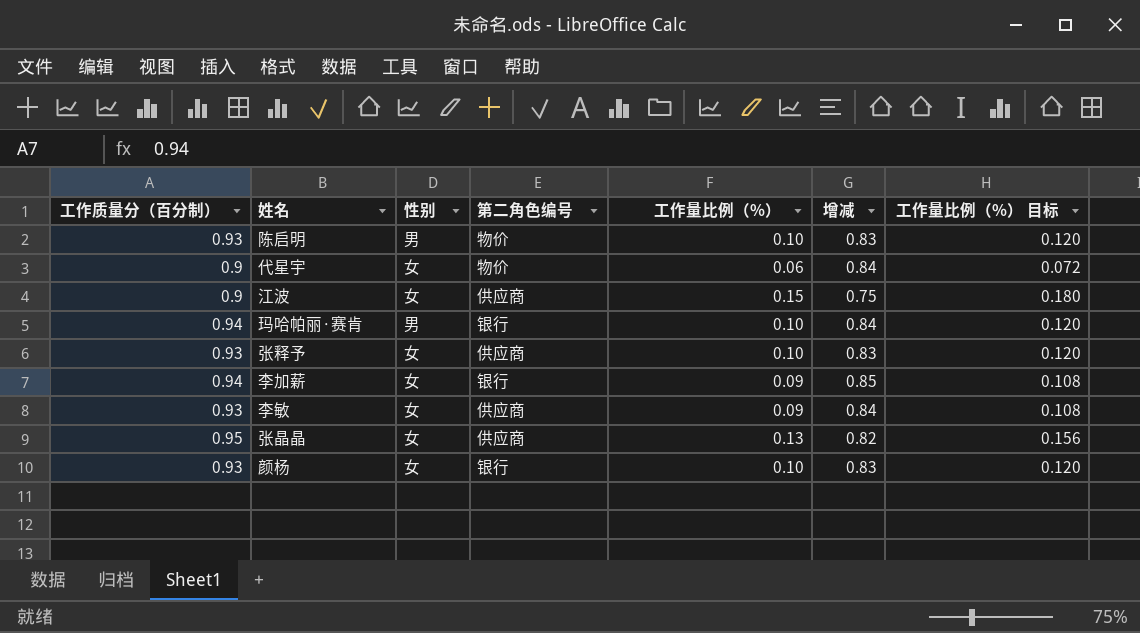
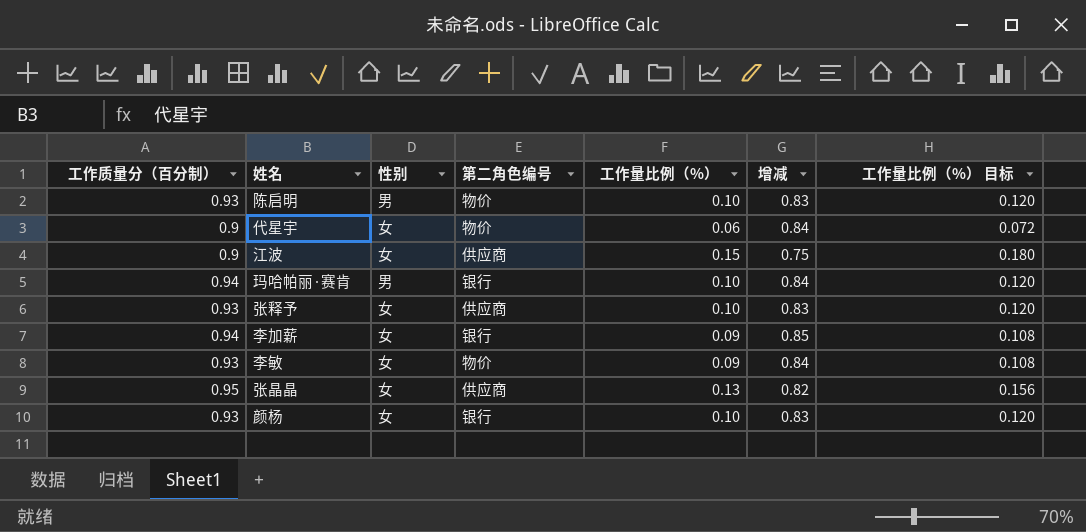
李敏 | 第二角色编号: 供应商 -> 物价

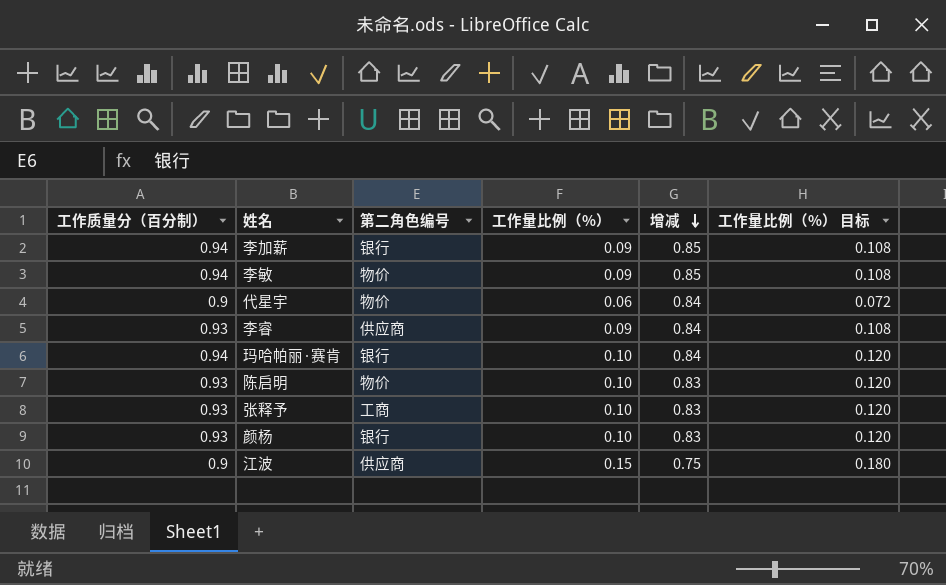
row order: none -> 增减 descending
column 性别 | position: 3 -> none
row 张晶晶: 0.95 | 女 | 供应商 | 0.13 | 0.82 | 0.156 -> none
李敏 | 工作质量分（百分制）: 0.93 -> 0.94
李敏 | 增减: 0.84 -> 0.85
row 李睿: none -> 0.93 | 供应商 | 0.09 | 0.84 | 0.108
张释予 | 第二角色编号: 供应商 -> 工商

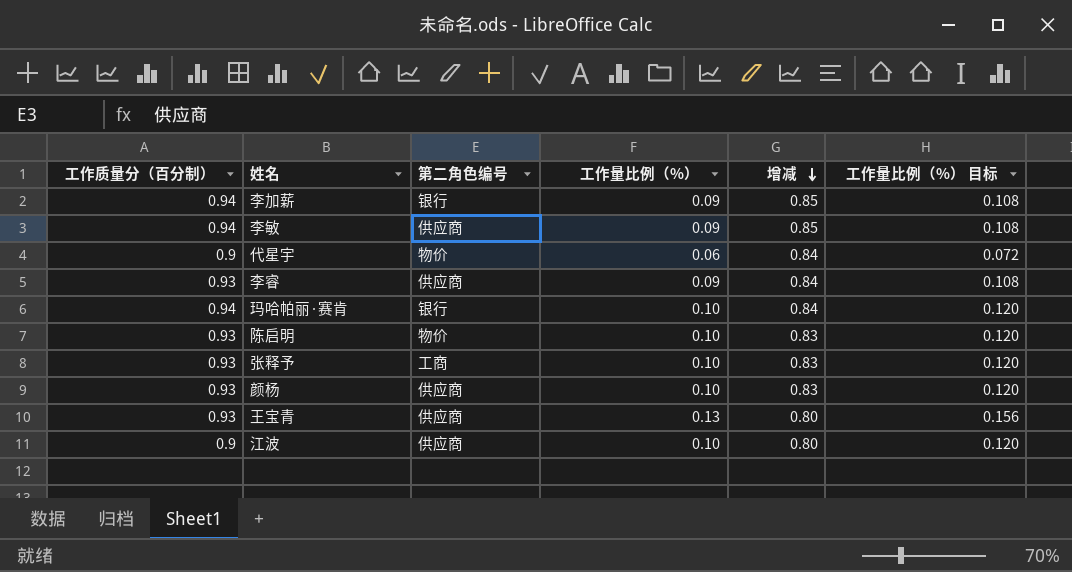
李敏 | 第二角色编号: 物价 -> 供应商
颜杨 | 第二角色编号: 银行 -> 供应商
row 王宝青: none -> 0.93 | 供应商 | 0.13 | 0.80 | 0.156
江波 | 工作量比例（%）: 0.15 -> 0.10
江波 | 增减: 0.75 -> 0.80
江波 | 工作量比例（%） 目标: 0.180 -> 0.120

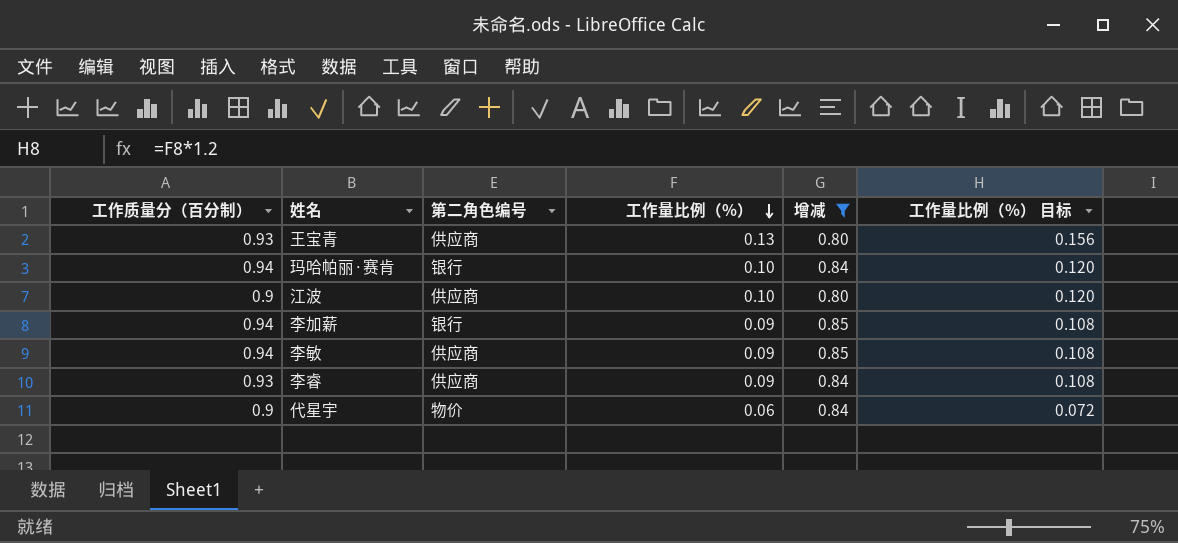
filter: none -> 增减 != 0.83
row order: 增减 descending -> 工作量比例（%） descending

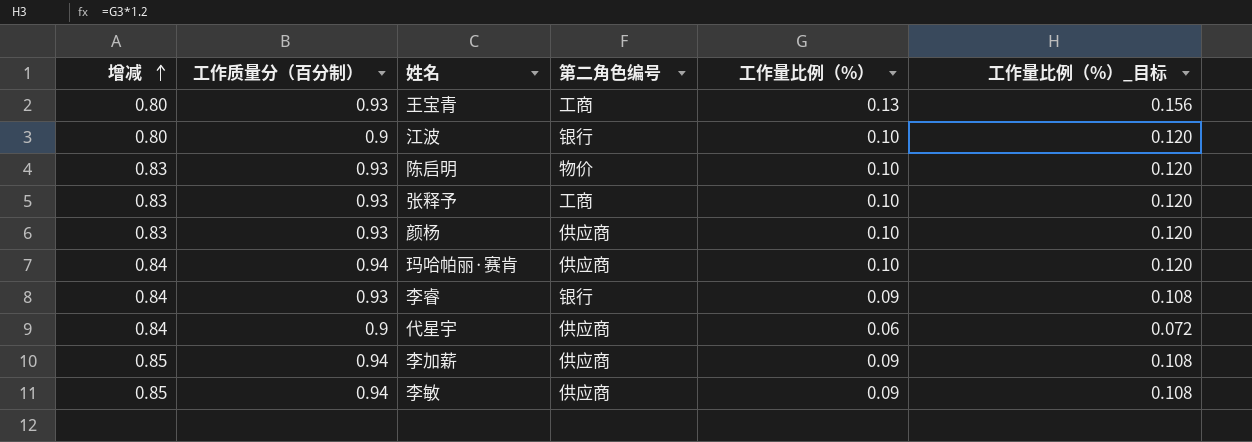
filter: 增减 != 0.83 -> none
row order: 工作量比例（%） descending -> 增减 ascending
column 增减 | position: 5 -> 1
column name: 工作量比例（%） 目标 -> 工作量比例（%）_目标
王宝青 | 第二角色编号: 供应商 -> 工商
江波 | 第二角色编号: 供应商 -> 银行
玛哈帕丽·赛肯 | 第二角色编号: 银行 -> 供应商
李睿 | 第二角色编号: 供应商 -> 银行
代星宇 | 第二角色编号: 物价 -> 供应商
李加薪 | 第二角色编号: 银行 -> 供应商

